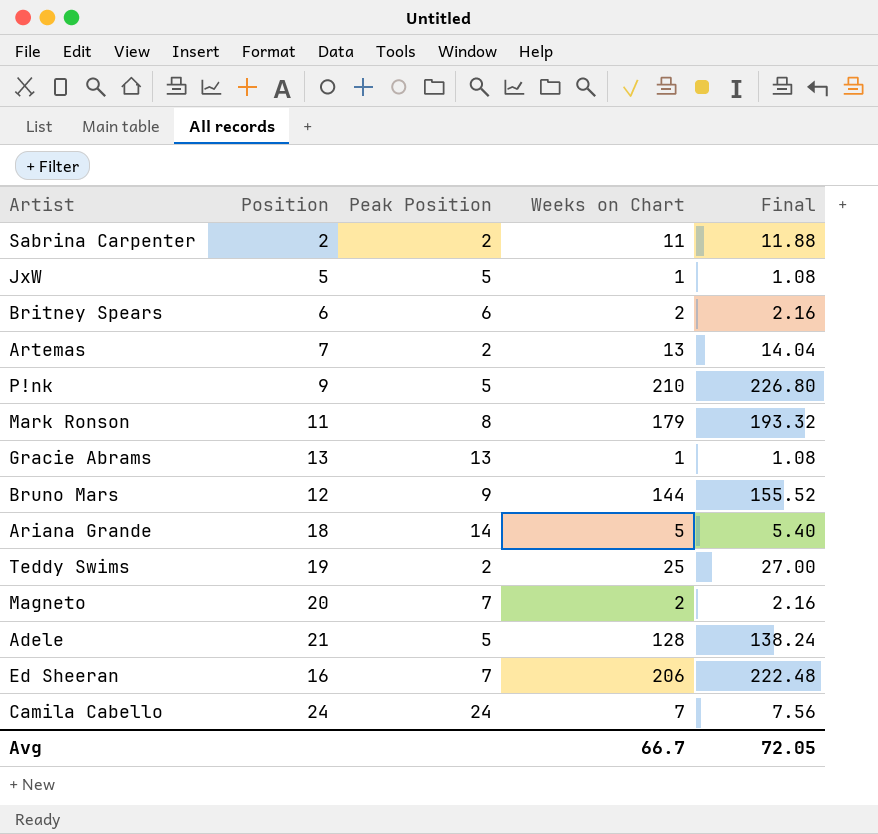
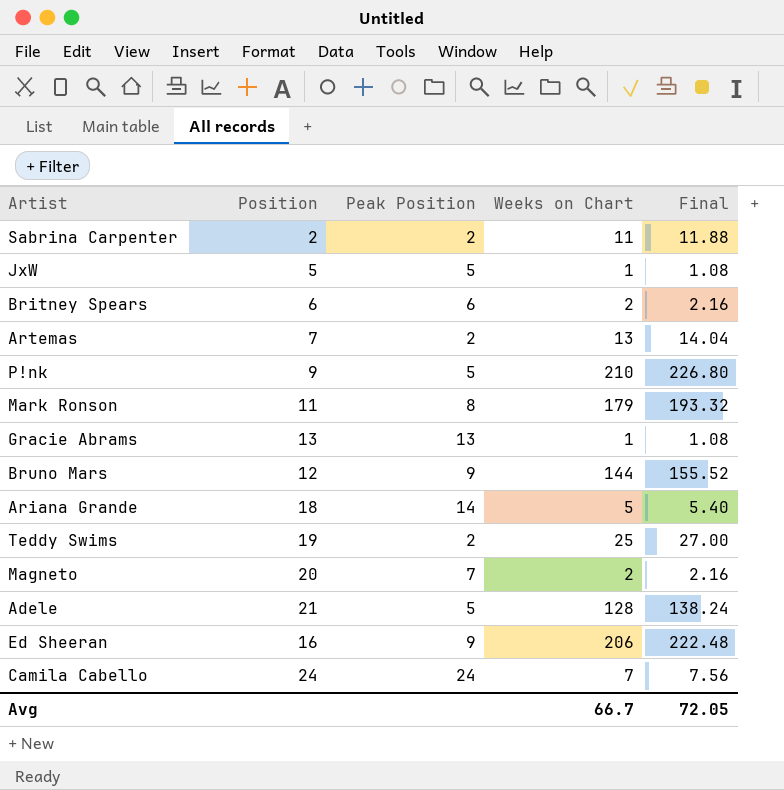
Ed Sheeran | Peak Position: 7 -> 9

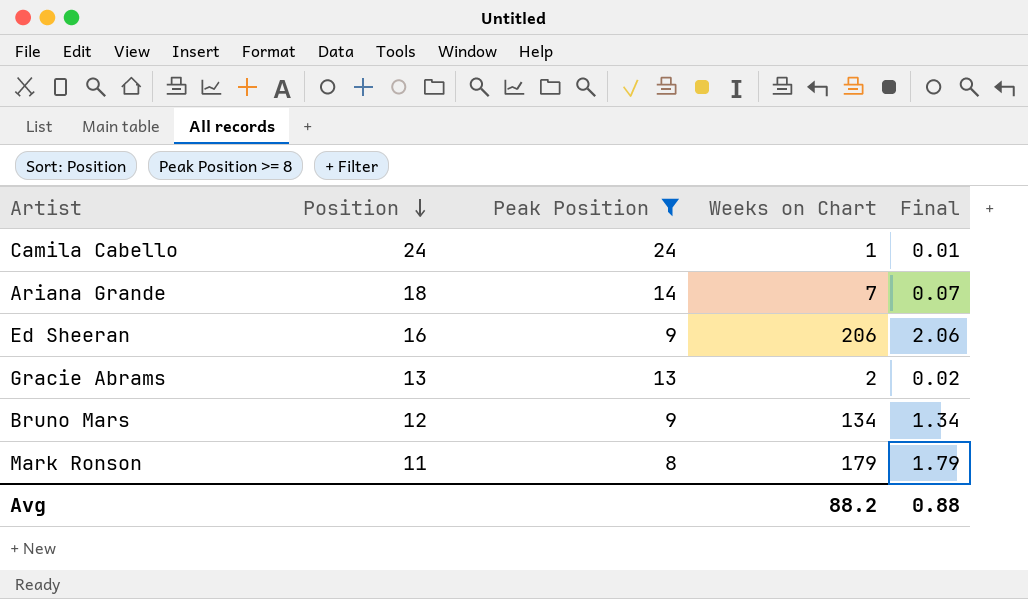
filter: none -> Peak Position >= 8
row order: none -> Position descending
column Final | formula: [Weeks on Chart] * 1.08 -> [Weeks on Chart] * 0.01
Camila Cabello | Weeks on Chart: 7 -> 1
Ariana Grande | Weeks on Chart: 5 -> 7
Gracie Abrams | Weeks on Chart: 1 -> 2
Bruno Mars | Weeks on Chart: 144 -> 134
Avg | Weeks on Chart: 66.7 -> 88.2
Avg | Final: 72.05 -> 0.88

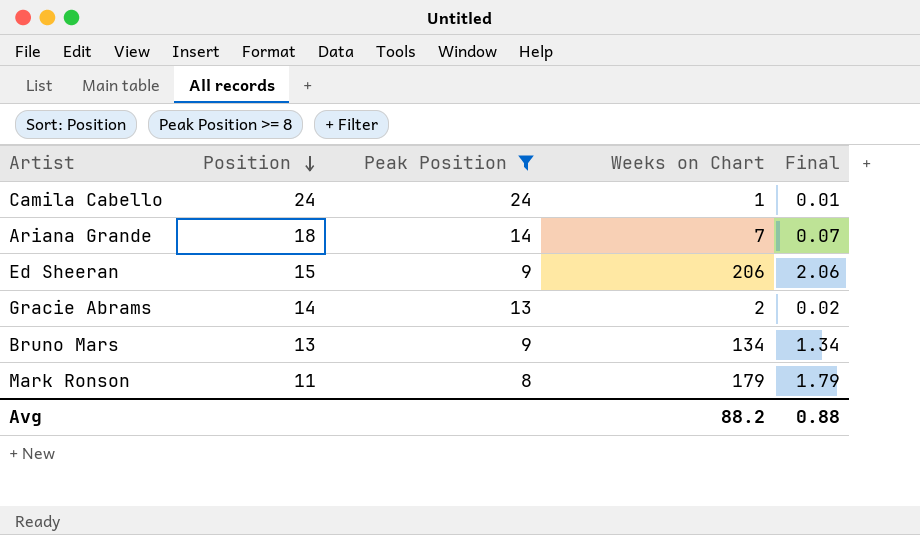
Ed Sheeran | Position: 16 -> 15
Gracie Abrams | Position: 13 -> 14
Bruno Mars | Position: 12 -> 13

